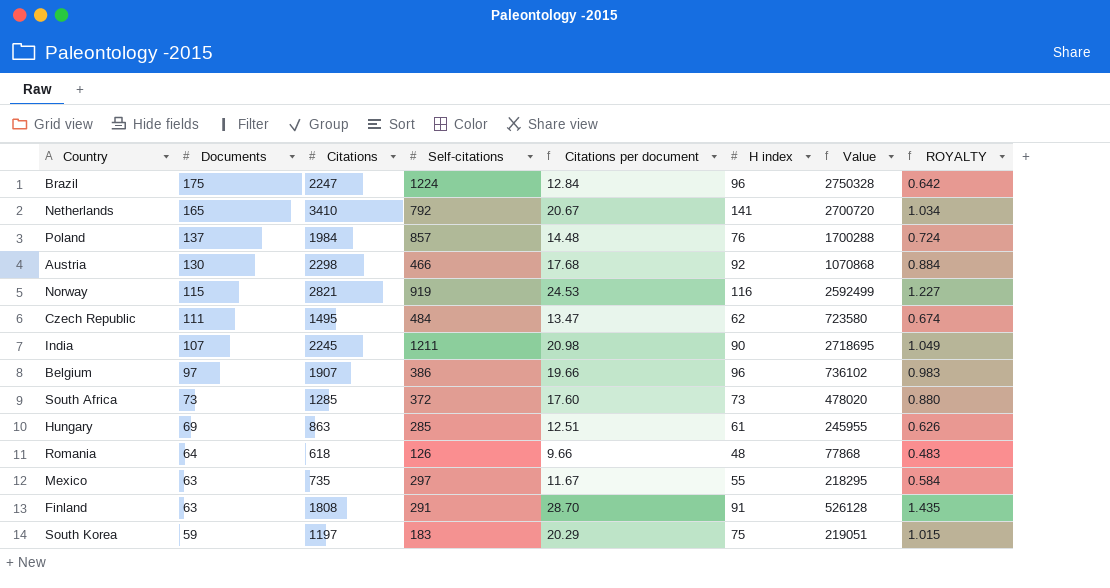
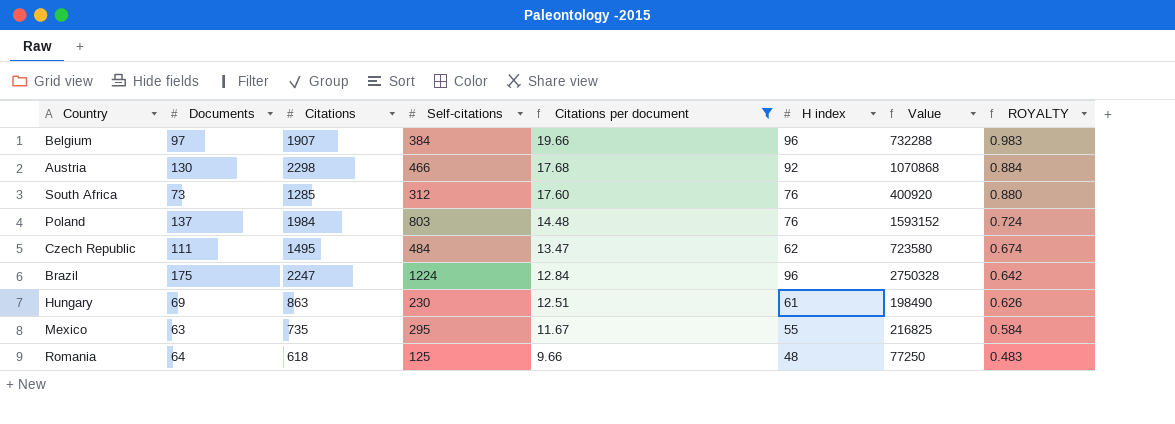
filter: none -> Citations per document <= 19.66
row order: Documents descending -> Citations per document descending
Belgium | Self-citations: 386 -> 384
Belgium | Value: 736102 -> 732288
South Africa | Self-citations: 372 -> 312
South Africa | H index: 73 -> 76
South Africa | Value: 478020 -> 400920
Poland | Self-citations: 857 -> 803
Poland | Value: 1700288 -> 1593152
Hungary | Self-citations: 285 -> 230
Hungary | Value: 245955 -> 198490
Mexico | Self-citations: 297 -> 295
Mexico | Value: 218295 -> 216825
Romania | Self-citations: 126 -> 125
Romania | Value: 77868 -> 77250

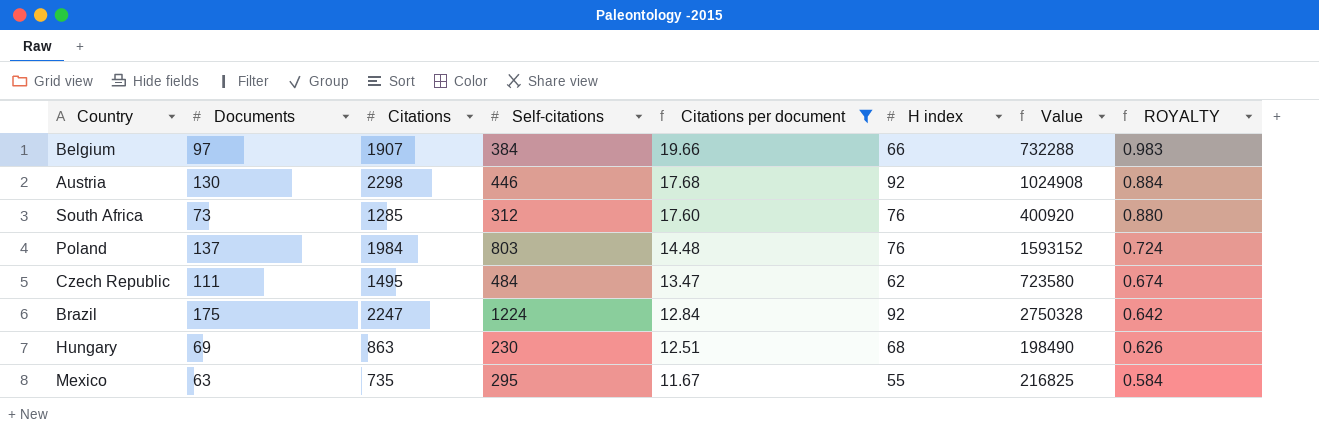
row Romania: 64 | 618 | 125 | 9.66 | 48 | 77250 | 0.483 -> none
Belgium | H index: 96 -> 66
Austria | Self-citations: 466 -> 446
Austria | Value: 1070868 -> 1024908
Brazil | H index: 96 -> 92
Hungary | H index: 61 -> 68

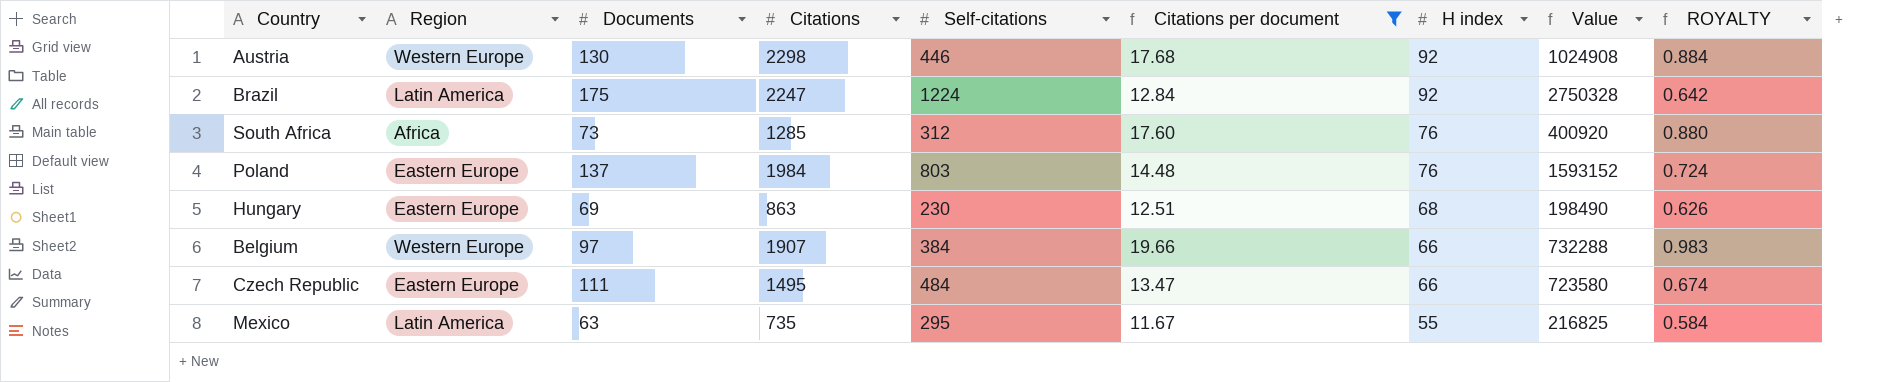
row order: Citations per document descending -> H index descending
column Region | position: none -> 2
Czech Republic | H index: 62 -> 66

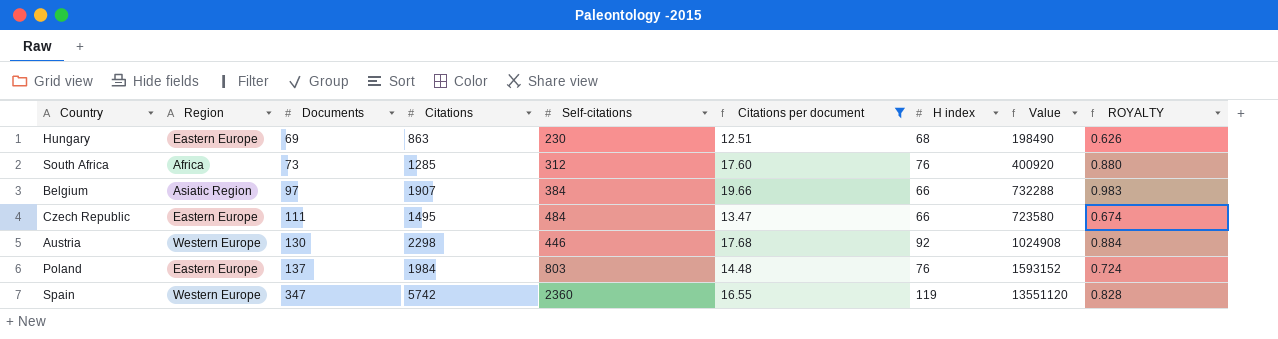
row order: H index descending -> Documents ascending
row Brazil: Latin America | 175 | 2247 | 1224 | 12.84 | 92 | 2750328 | 0.642 -> none
row Mexico: Latin America | 63 | 735 | 295 | 11.67 | 55 | 216825 | 0.584 -> none
Belgium | Region: Western Europe -> Asiatic Region
row Spain: none -> Western Europe | 347 | 5742 | 2360 | 16.55 | 119 | 13551120 | 0.828

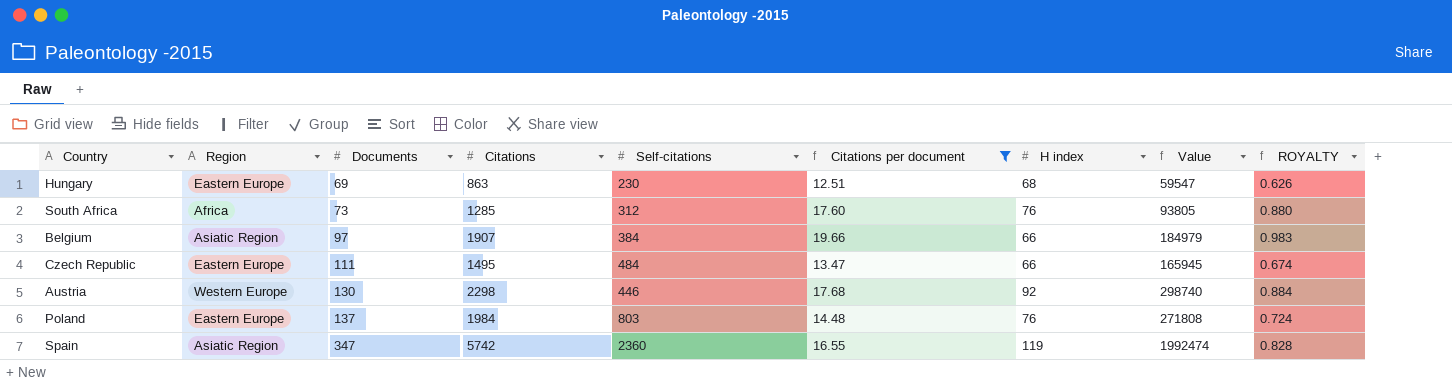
column Value | formula: [Citations] * [Self-citations] -> [Documents] * [Citations]
Spain | Region: Western Europe -> Asiatic Region

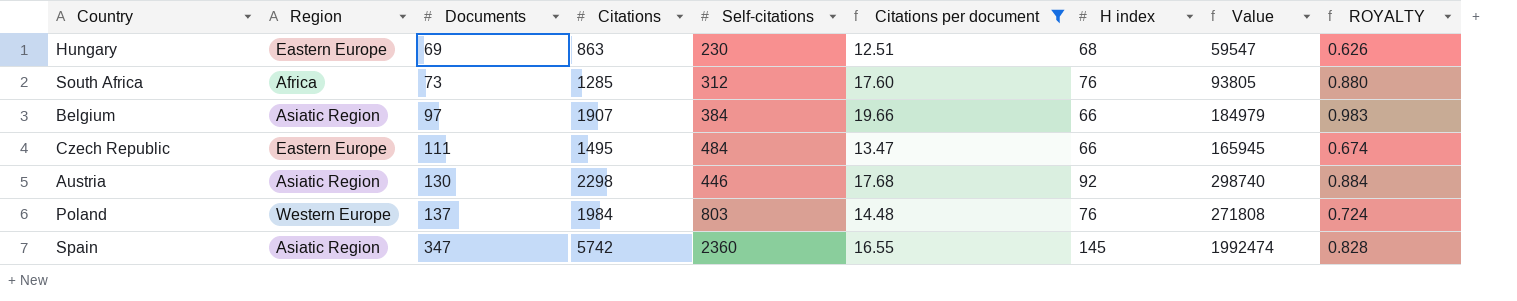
Austria | Region: Western Europe -> Asiatic Region
Poland | Region: Eastern Europe -> Western Europe
Spain | H index: 119 -> 145

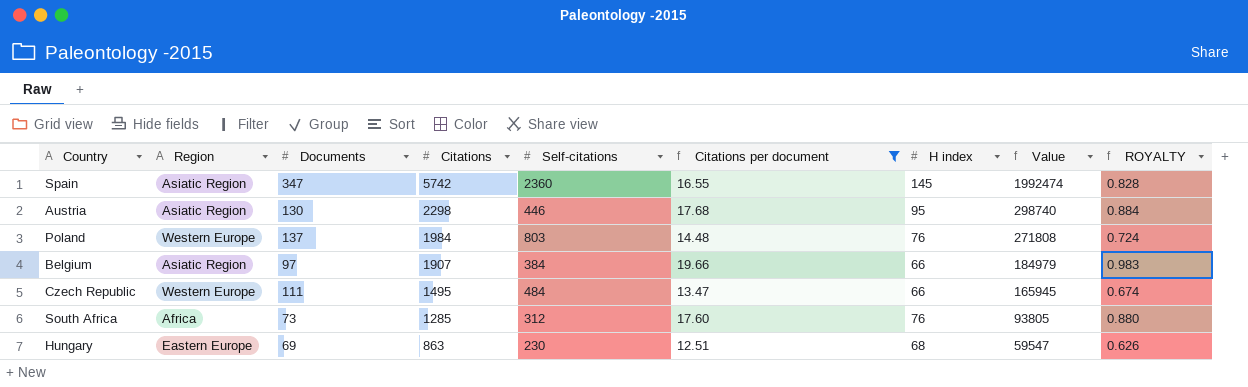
row order: Documents ascending -> Citations descending
Austria | H index: 92 -> 95
Czech Republic | Region: Eastern Europe -> Western Europe

